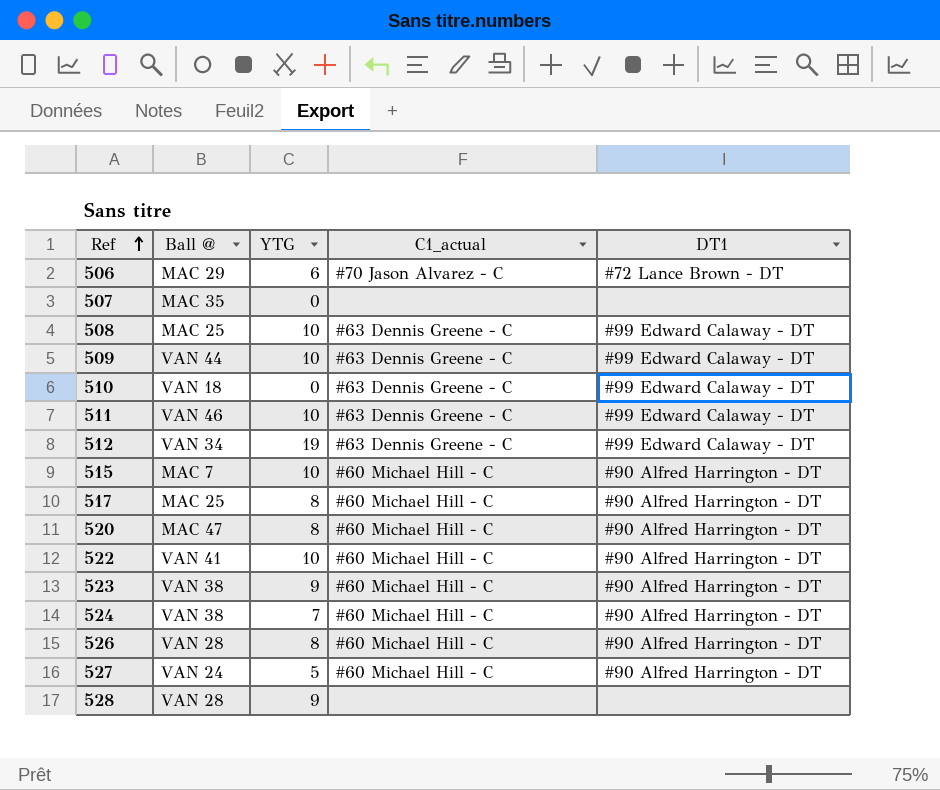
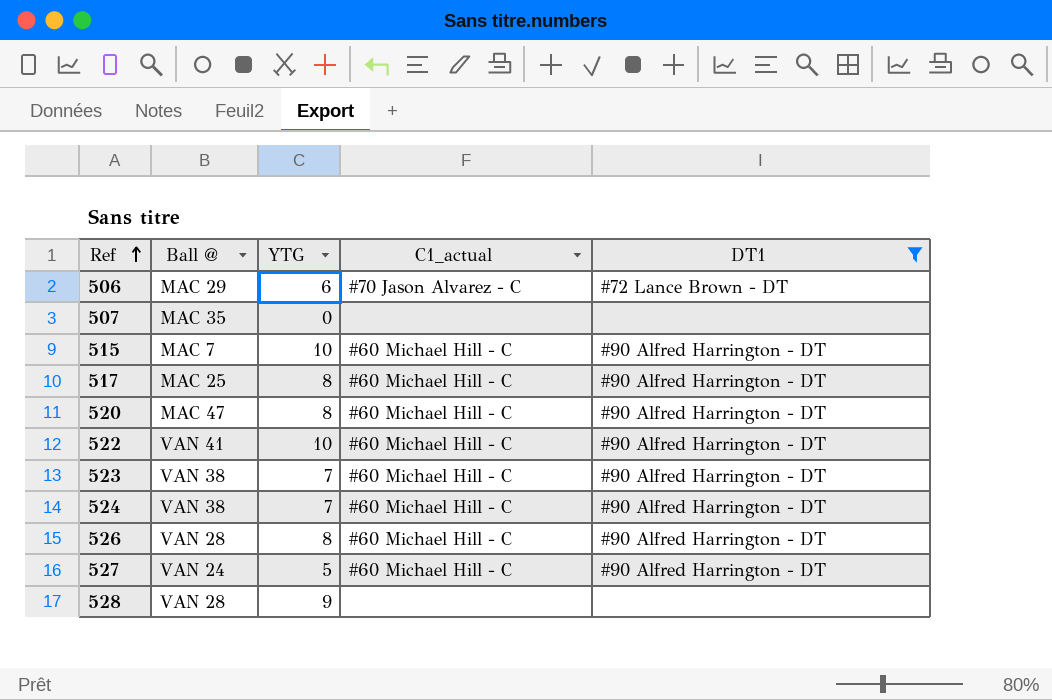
filter: none -> DT1 != #99 Edward Calaway - DT
523 | YTG: 9 -> 7

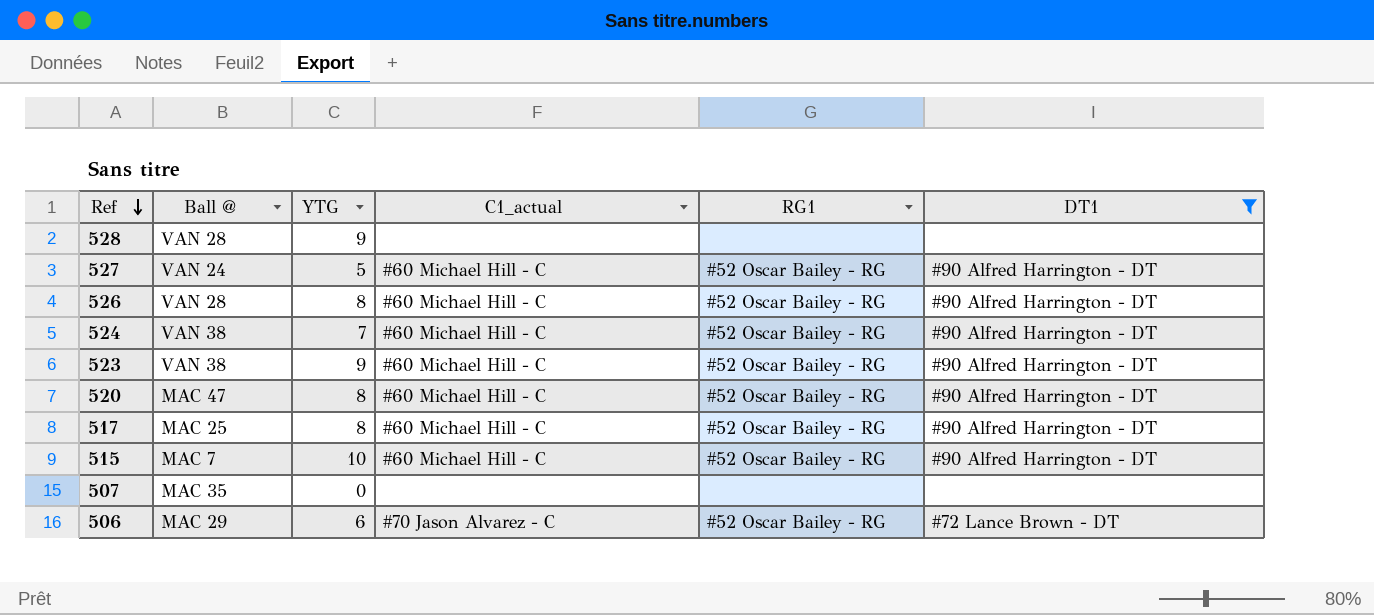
row order: Ref ascending -> Ref descending
column RG1 | position: none -> 5
row 522: VAN 41 | 10 | #60 Michael Hill - C | #90 Alfred Harrington - DT -> none
523 | YTG: 7 -> 9

